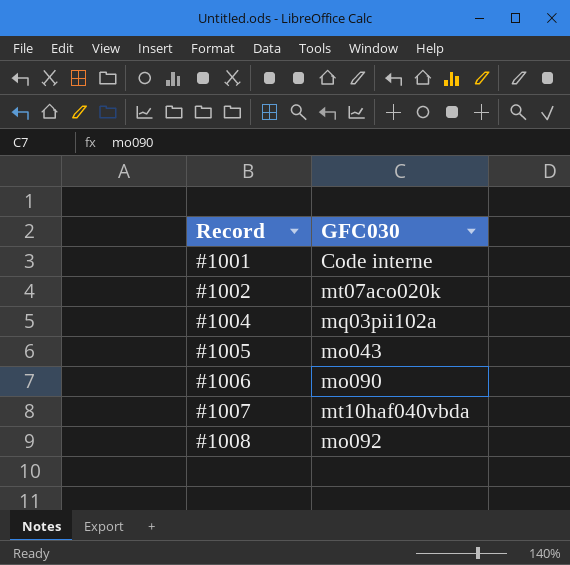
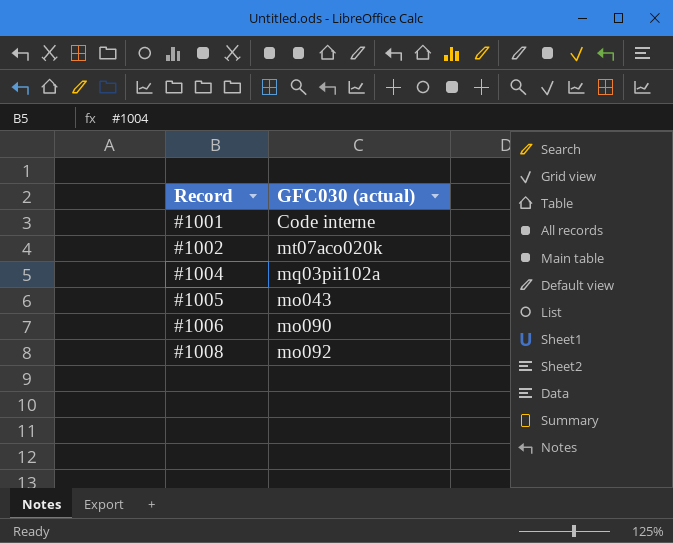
column name: GFC030 -> GFC030 (actual)
row #1007: mt10haf040vbda -> none

